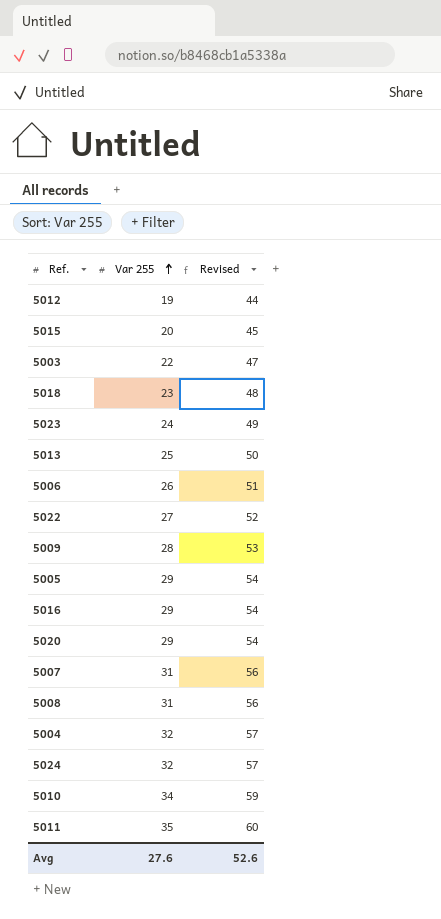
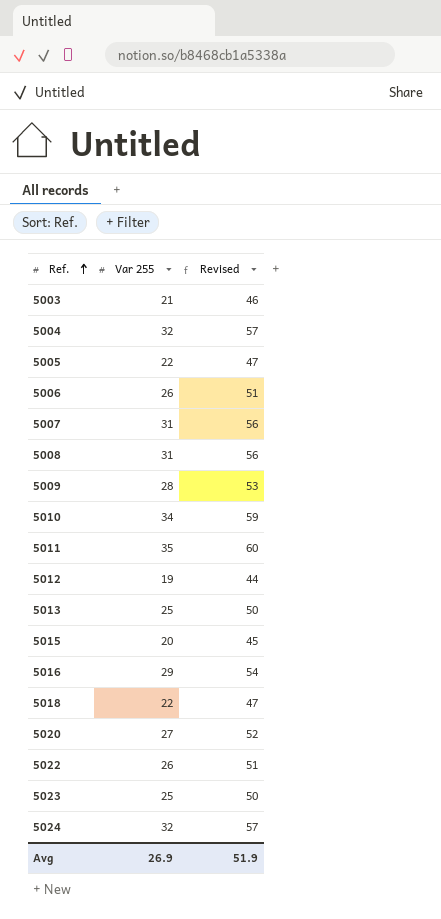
row order: Var 255 ascending -> Ref. ascending
5003 | Var 255: 22 -> 21
5003 | Revised: 47 -> 46
5005 | Var 255: 29 -> 22
5005 | Revised: 54 -> 47
5018 | Var 255: 23 -> 22
5018 | Revised: 48 -> 47
5020 | Var 255: 29 -> 27
5020 | Revised: 54 -> 52
5022 | Var 255: 27 -> 26
5022 | Revised: 52 -> 51
5023 | Var 255: 24 -> 25
5023 | Revised: 49 -> 50
Avg | Var 255: 27.6 -> 26.9
Avg | Revised: 52.6 -> 51.9

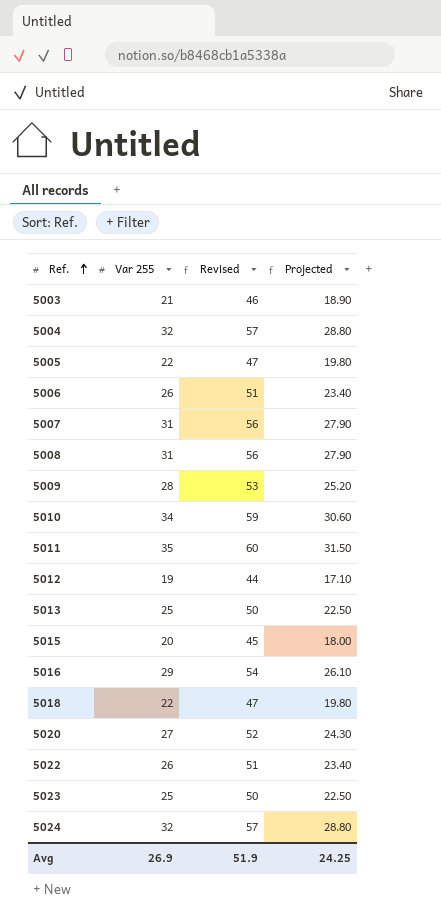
column Projected | formula: none -> [Var 255] * 0.9

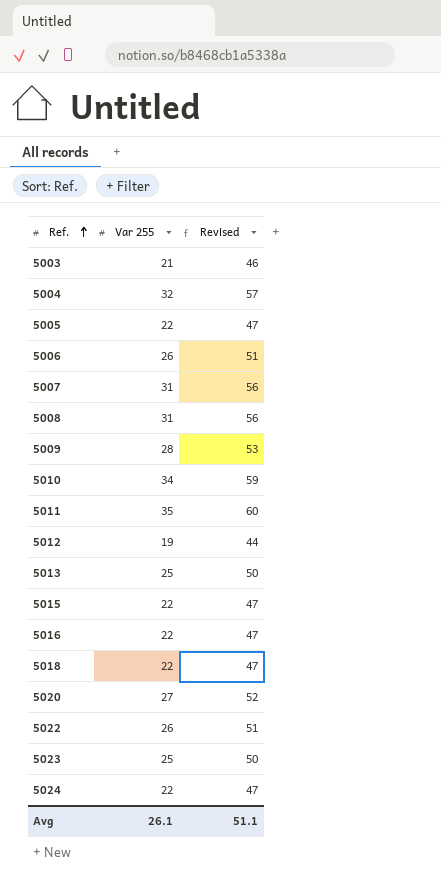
column Projected | formula: [Var 255] * 0.9 -> none
5015 | Var 255: 20 -> 22
5015 | Revised: 45 -> 47
5016 | Var 255: 29 -> 22
5016 | Revised: 54 -> 47
5024 | Var 255: 32 -> 22
5024 | Revised: 57 -> 47
Avg | Var 255: 26.9 -> 26.1
Avg | Revised: 51.9 -> 51.1

